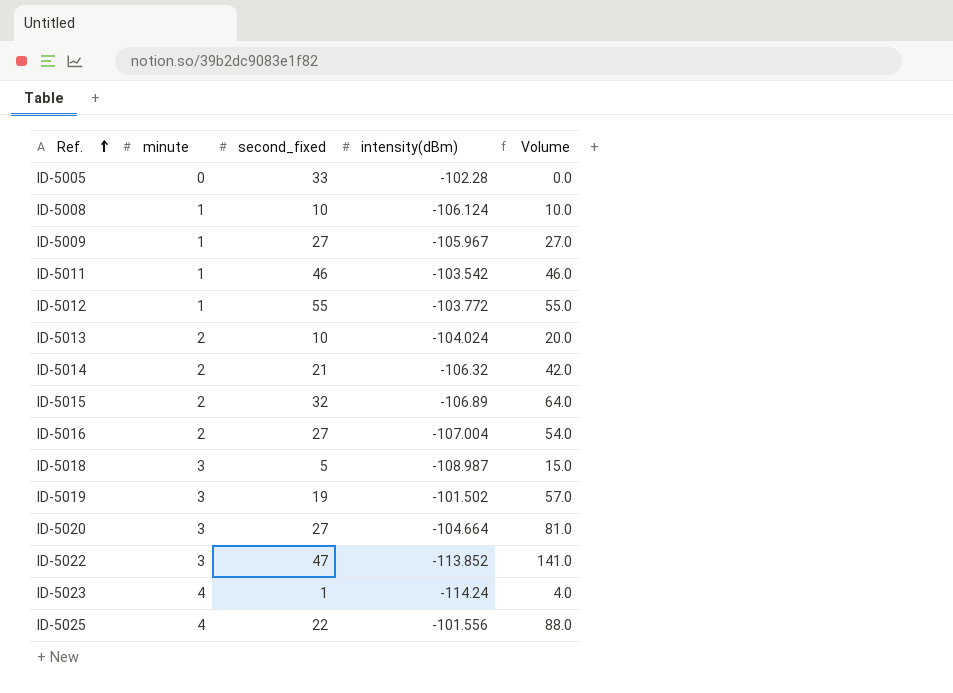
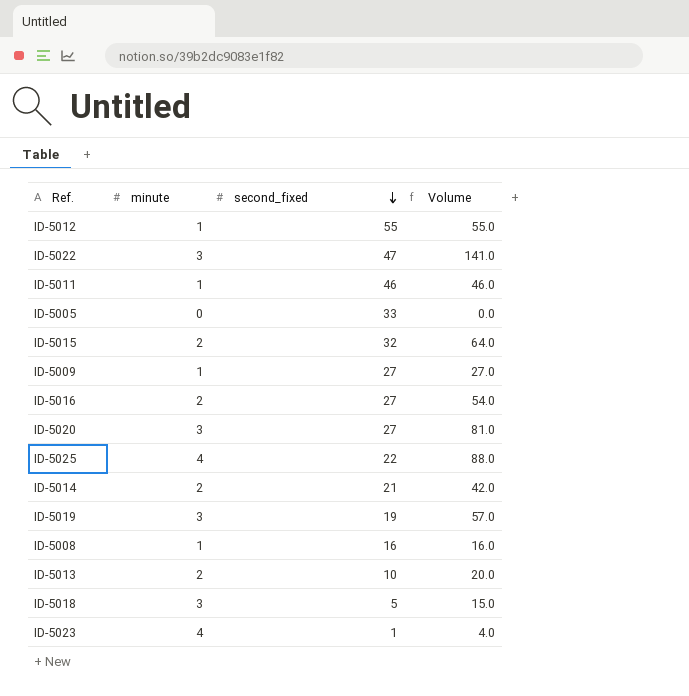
row order: Ref. ascending -> second_fixed descending
column intensity(dBm) | position: 4 -> none
ID-5008 | second_fixed: 10 -> 16
ID-5008 | Volume: 10.0 -> 16.0

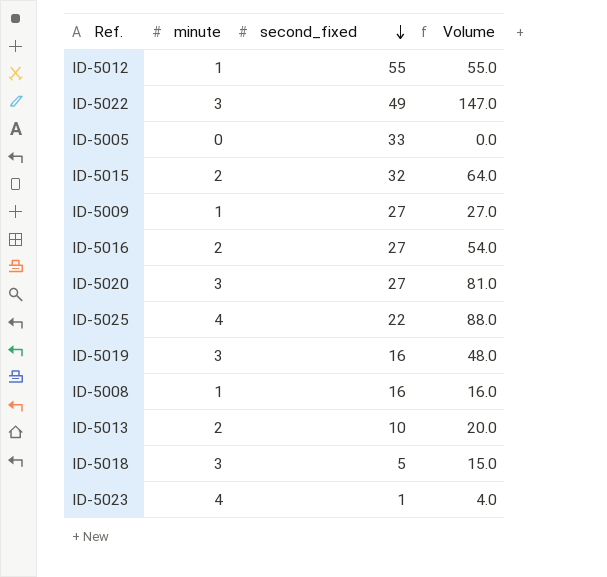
row ID-5011: 1 | 46 | 46.0 -> none
row ID-5014: 2 | 21 | 42.0 -> none
ID-5022 | second_fixed: 47 -> 49
ID-5022 | Volume: 141.0 -> 147.0
ID-5019 | second_fixed: 19 -> 16
ID-5019 | Volume: 57.0 -> 48.0

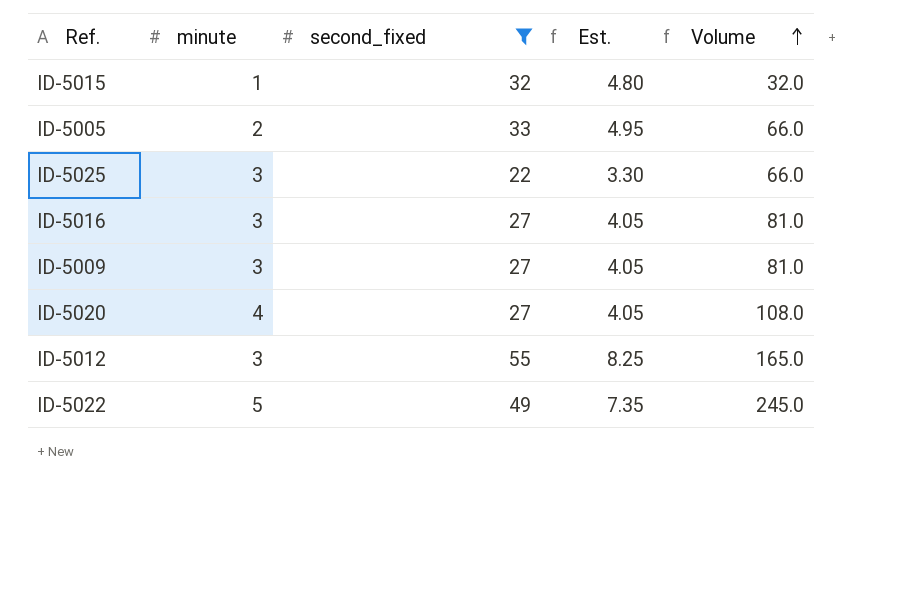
filter: none -> second_fixed >= 22
row order: second_fixed descending -> Volume ascending
column Est. | formula: none -> [second_fixed] * 0.15
ID-5015 | minute: 2 -> 1
ID-5015 | Volume: 64.0 -> 32.0
ID-5005 | minute: 0 -> 2
ID-5005 | Volume: 0.0 -> 66.0
ID-5025 | minute: 4 -> 3
ID-5025 | Volume: 88.0 -> 66.0
ID-5016 | minute: 2 -> 3
ID-5016 | Volume: 54.0 -> 81.0
ID-5009 | minute: 1 -> 3
ID-5009 | Volume: 27.0 -> 81.0
ID-5020 | minute: 3 -> 4
ID-5020 | Volume: 81.0 -> 108.0
ID-5012 | minute: 1 -> 3
ID-5012 | Volume: 55.0 -> 165.0
ID-5022 | minute: 3 -> 5
ID-5022 | Volume: 147.0 -> 245.0

